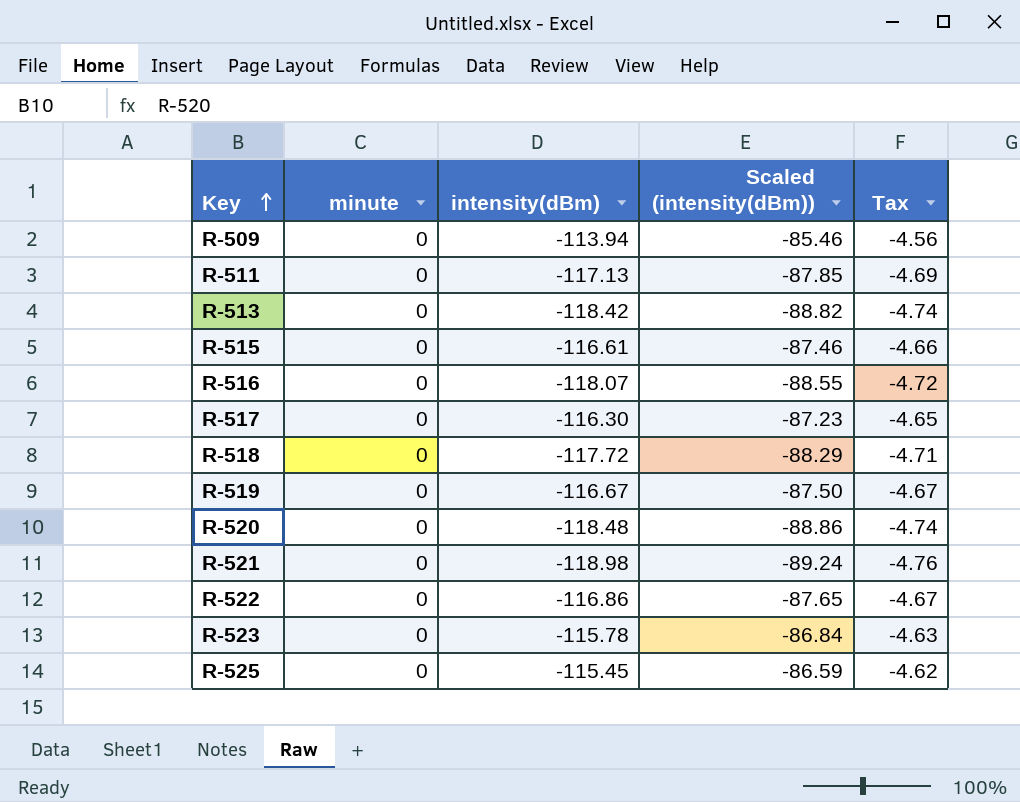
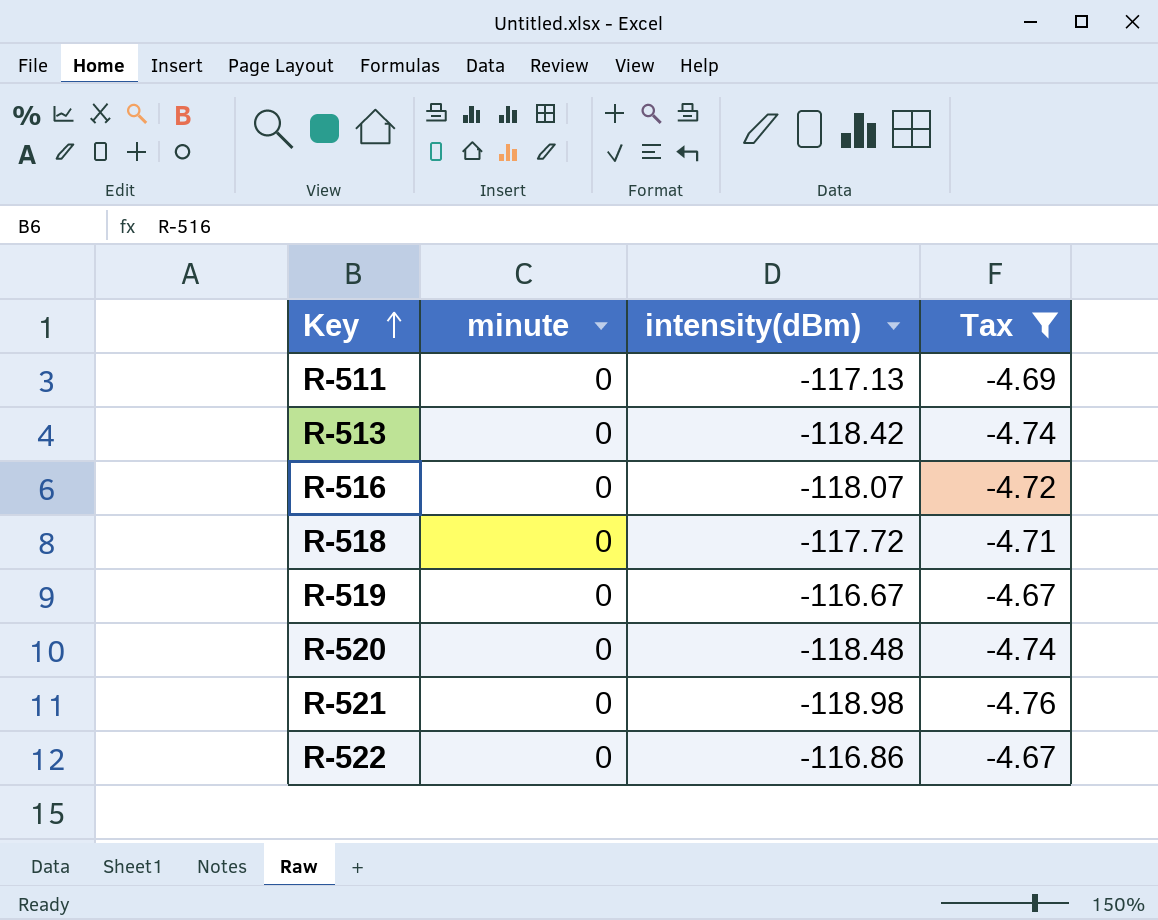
filter: none -> Tax <= -4.67
column Scaled (intensity(dBm)) | formula: [intensity(dBm)] * 0.75 -> none

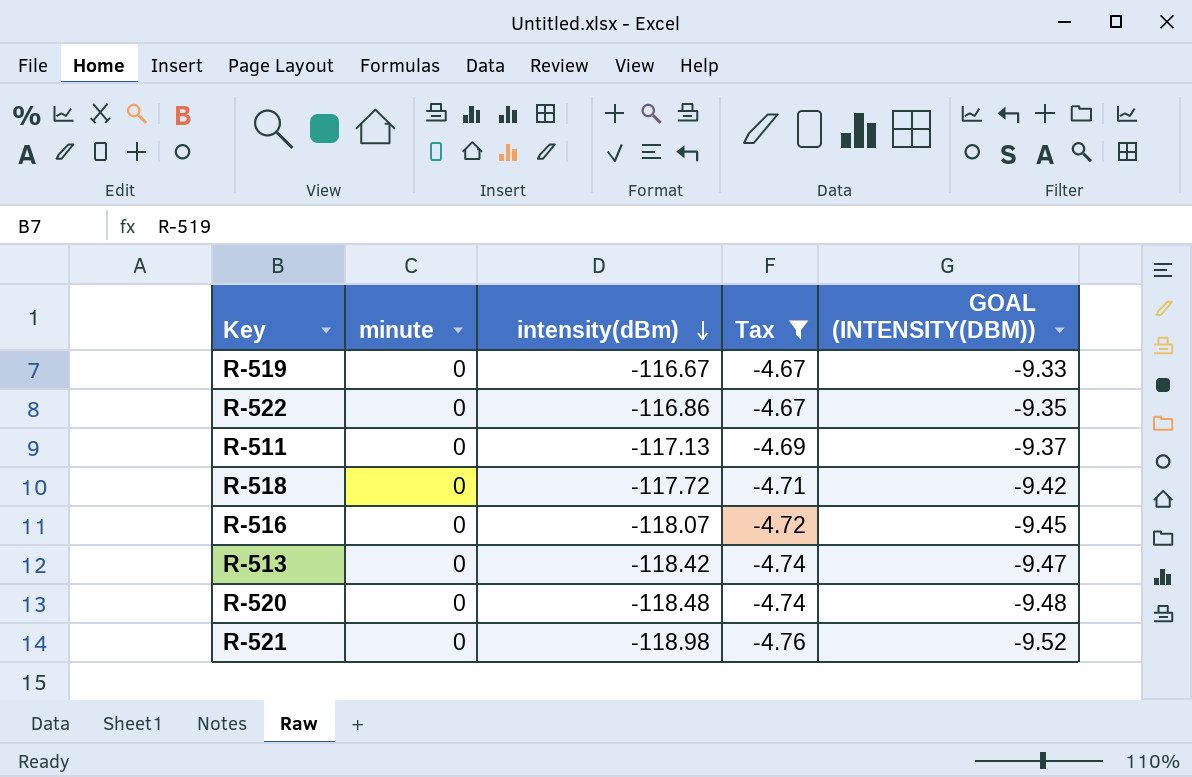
row order: Key ascending -> intensity(dBm) descending
column GOAL (INTENSITY(DBM)) | formula: none -> [intensity(dBm)] * 0.08

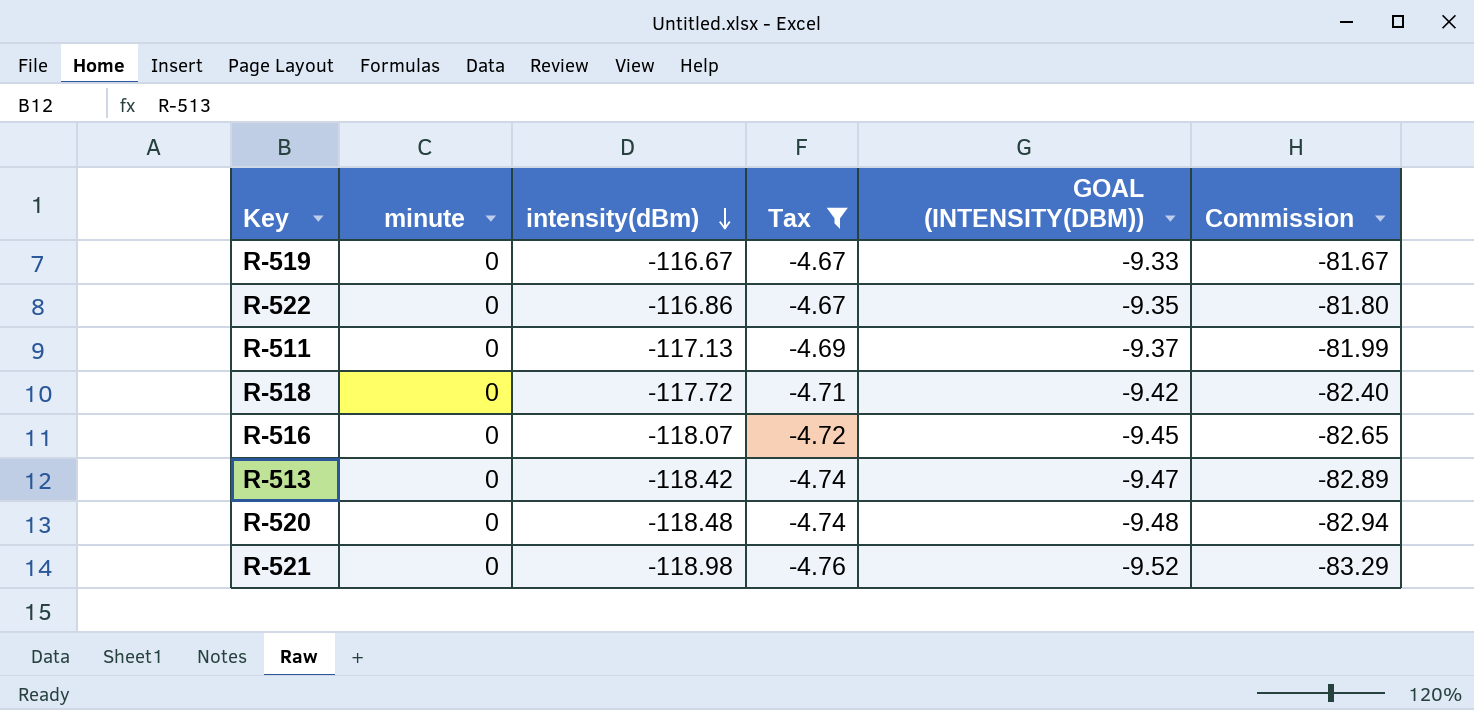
column Commission | formula: none -> [intensity(dBm)] * 0.7

